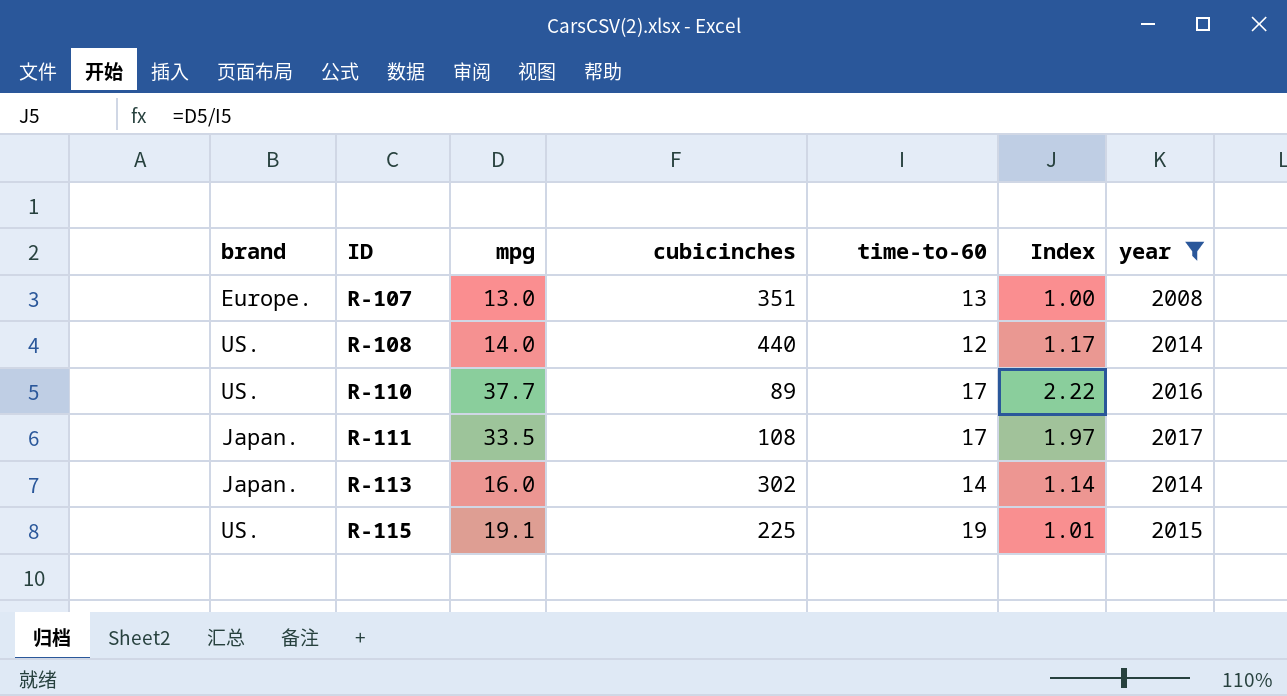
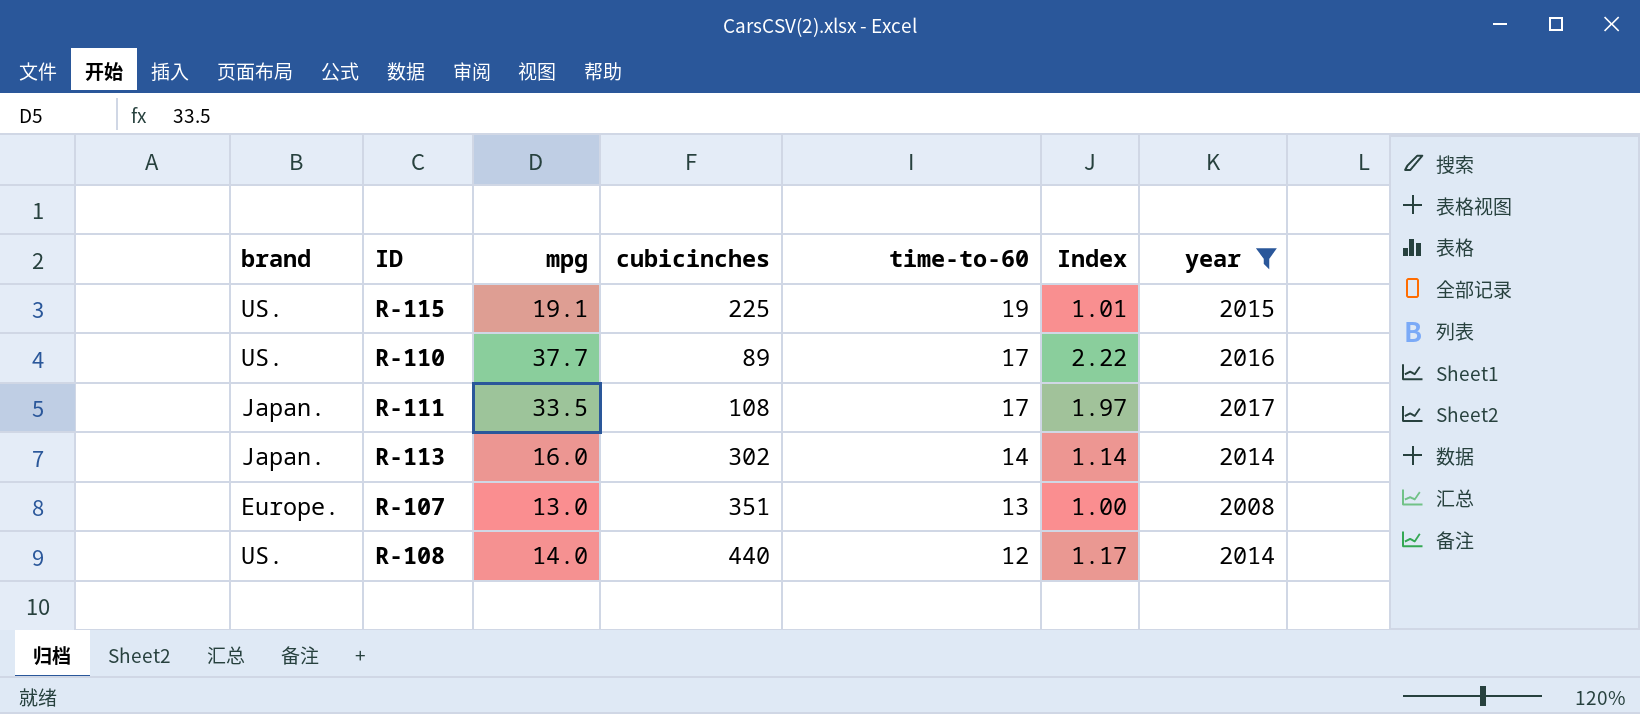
row order: ID ascending -> time-to-60 descending

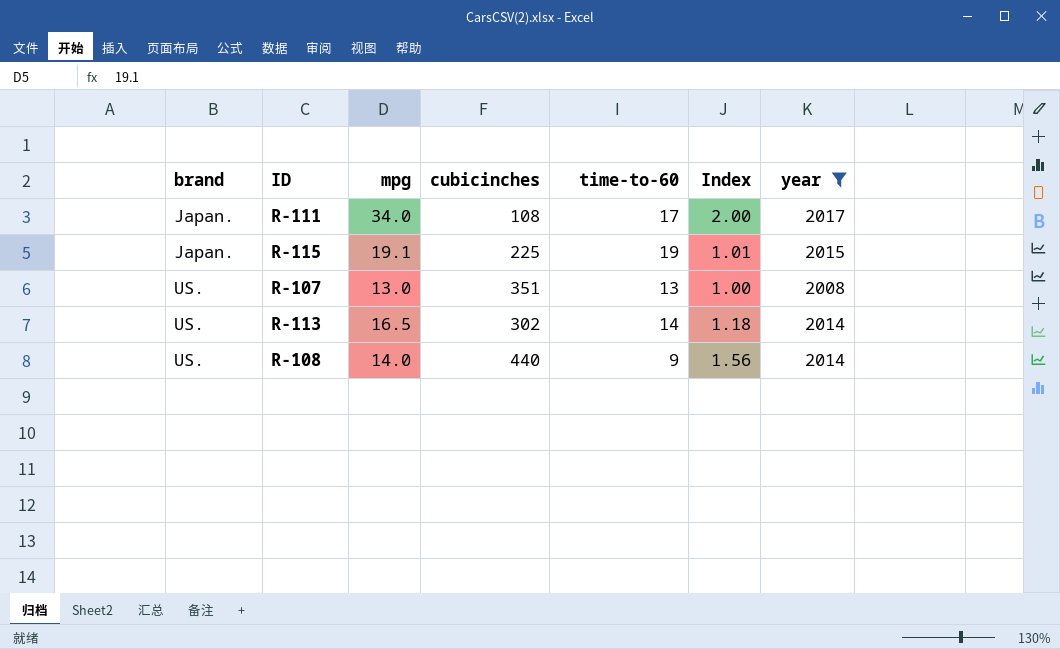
row order: time-to-60 descending -> brand ascending
row R-110: US. | 37.7 | 89 | 17 | 2.22 | 2016 -> none
R-111 | mpg: 33.5 -> 34.0
R-111 | Index: 1.97 -> 2.00
R-115 | brand: US. -> Japan.
R-107 | brand: Europe. -> US.
R-113 | brand: Japan. -> US.
R-113 | mpg: 16.0 -> 16.5
R-113 | Index: 1.14 -> 1.18
R-108 | time-to-60: 12 -> 9
R-108 | Index: 1.17 -> 1.56

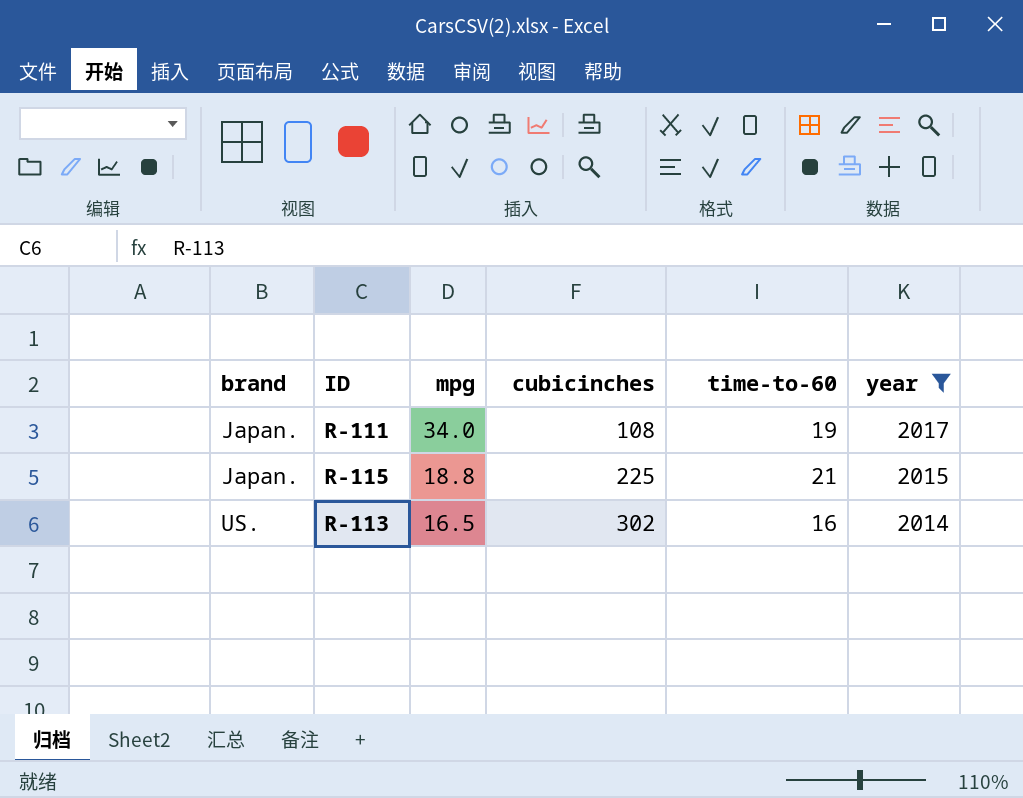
column Index | formula: [mpg] / [time-to-60] -> none
row R-107: US. | 13.0 | 351 | 13 | 1.00 | 2008 -> none
row R-108: US. | 14.0 | 440 | 9 | 1.56 | 2014 -> none
R-111 | time-to-60: 17 -> 19
R-115 | mpg: 19.1 -> 18.8
R-115 | time-to-60: 19 -> 21
R-113 | time-to-60: 14 -> 16

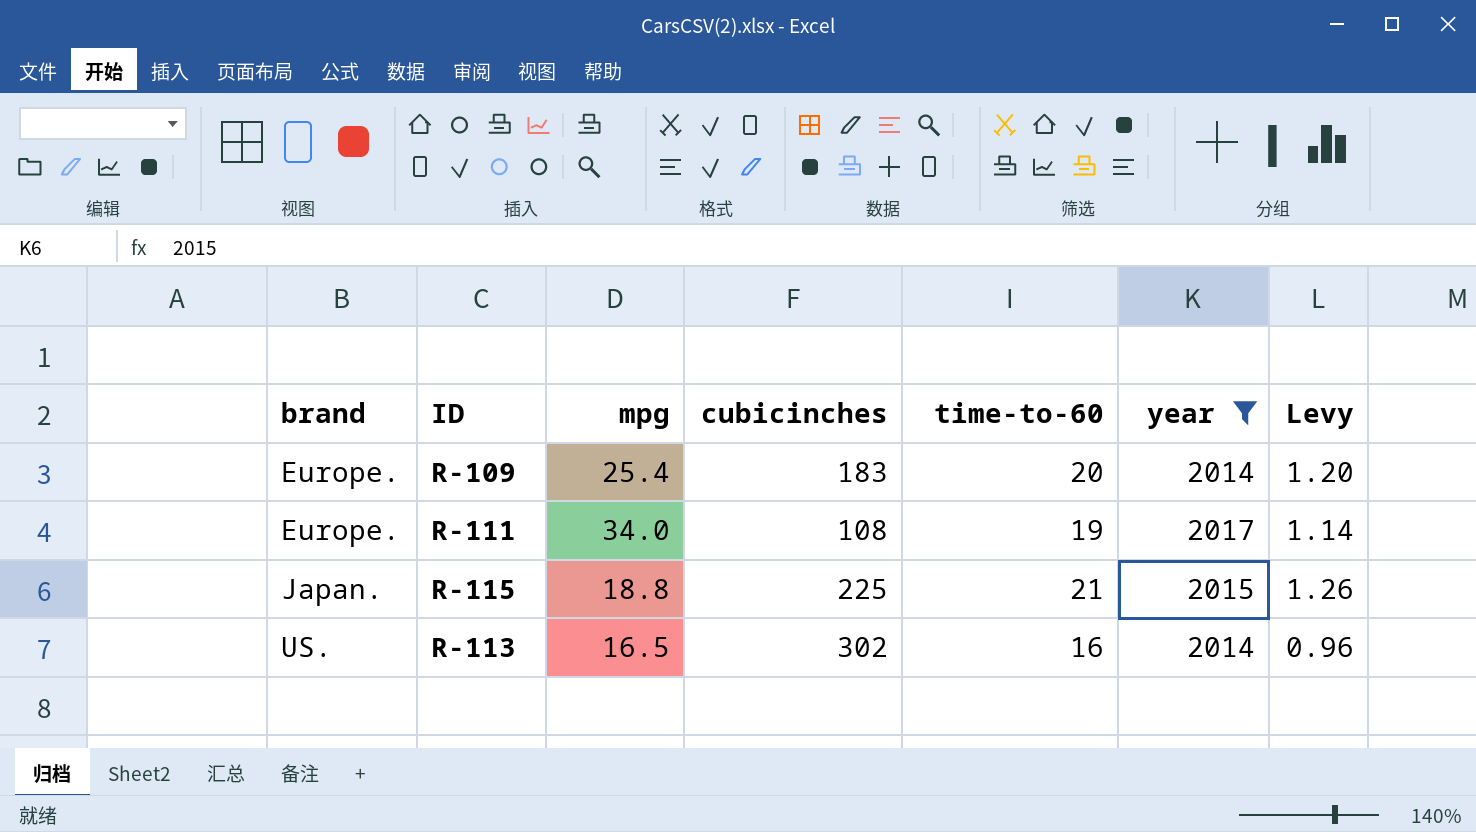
column Levy | formula: none -> [time-to-60] * 0.06
row R-109: none -> Europe. | 25.4 | 183 | 20 | 2014 | 1.20
R-111 | brand: Japan. -> Europe.

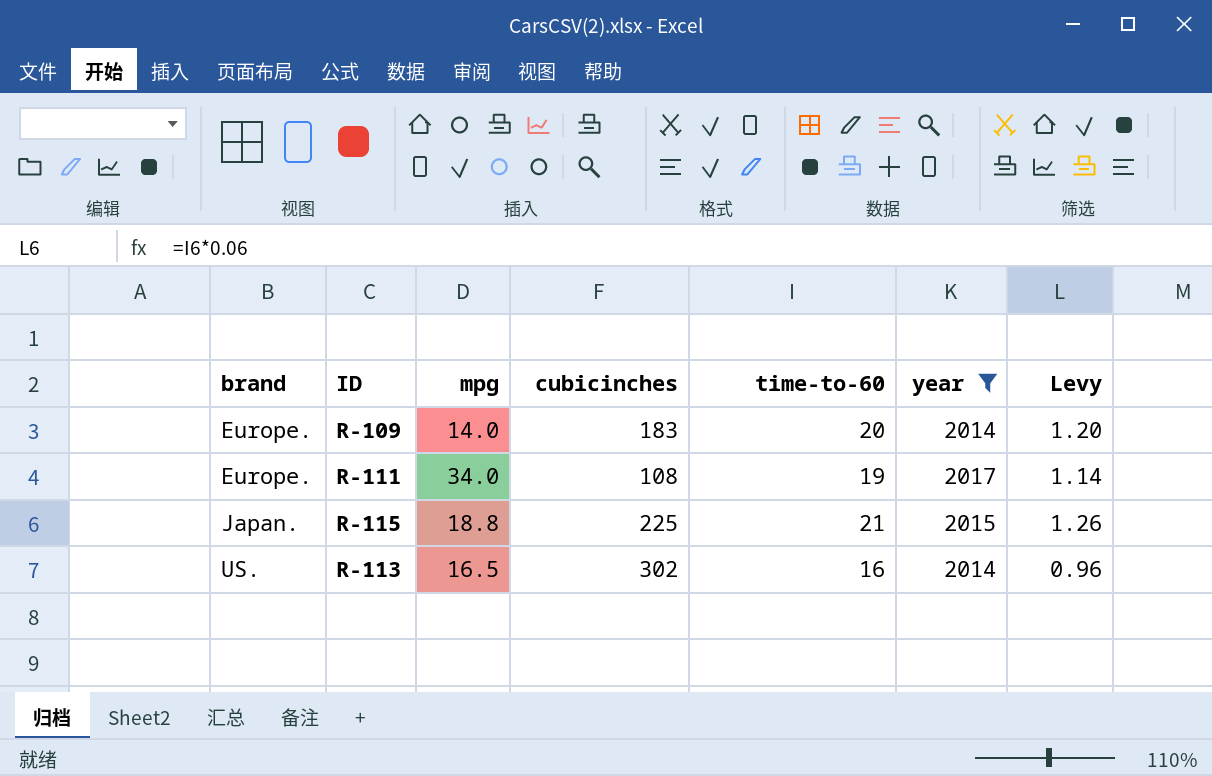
R-109 | mpg: 25.4 -> 14.0

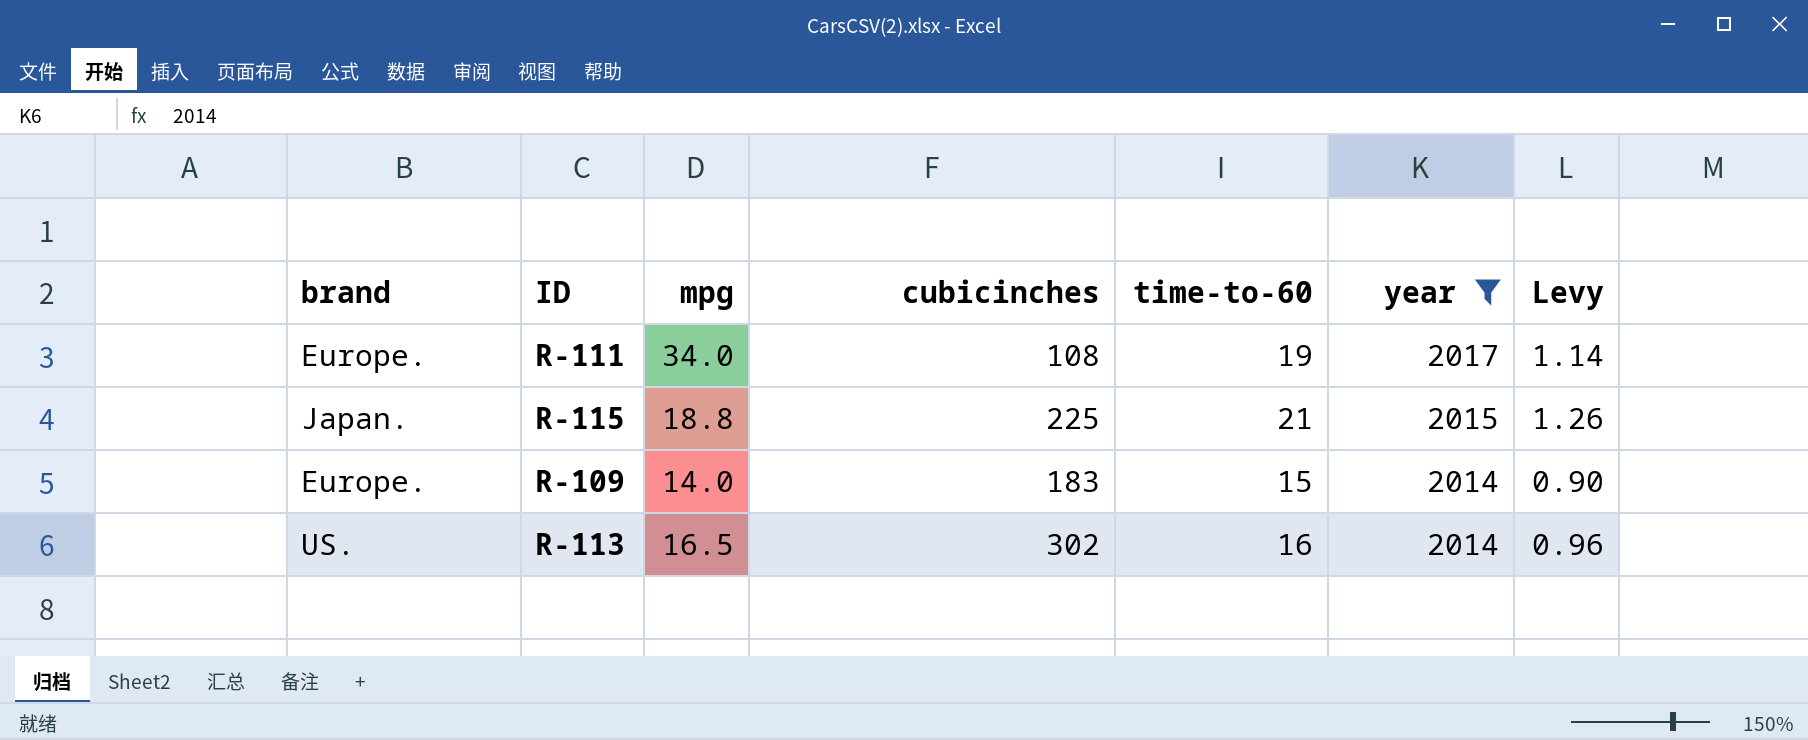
row order: brand ascending -> year descending
R-109 | time-to-60: 20 -> 15
R-109 | Levy: 1.20 -> 0.90

